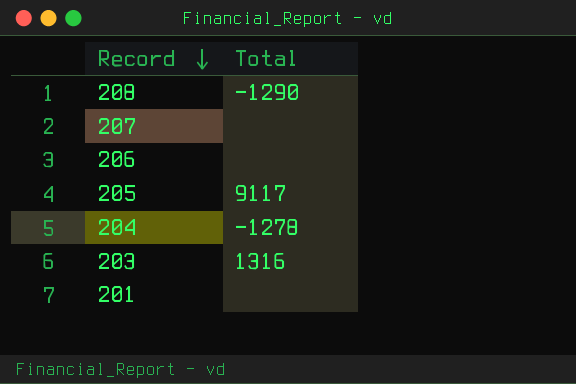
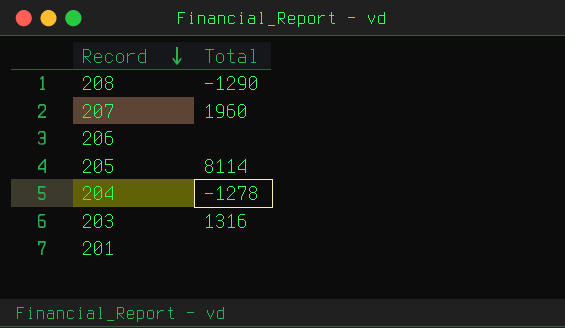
207 | Total: none -> 1960
205 | Total: 9117 -> 8114

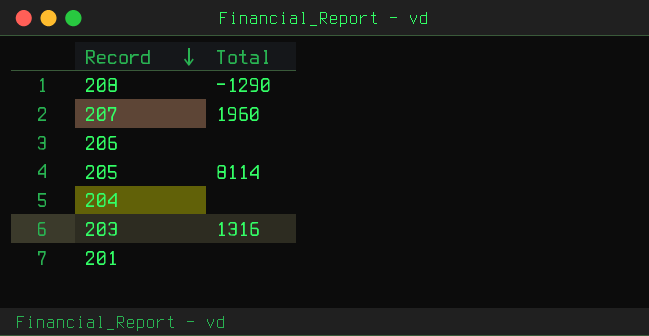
204 | Total: -1278 -> none

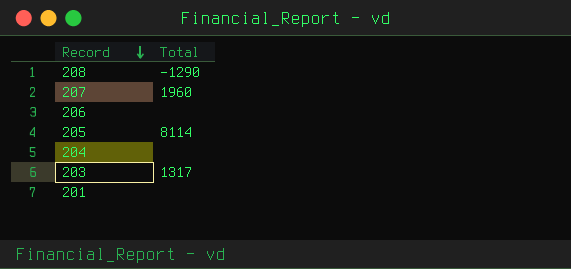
203 | Total: 1316 -> 1317

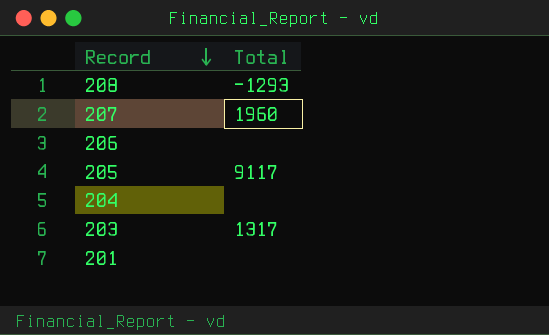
208 | Total: -1290 -> -1293
205 | Total: 8114 -> 9117

